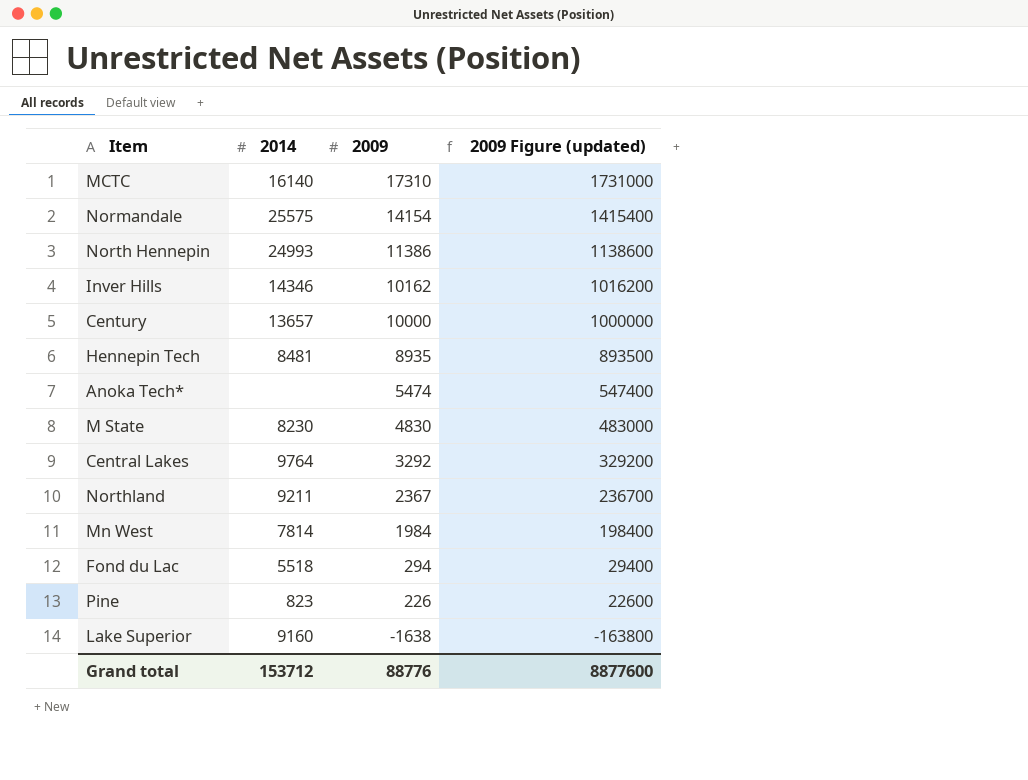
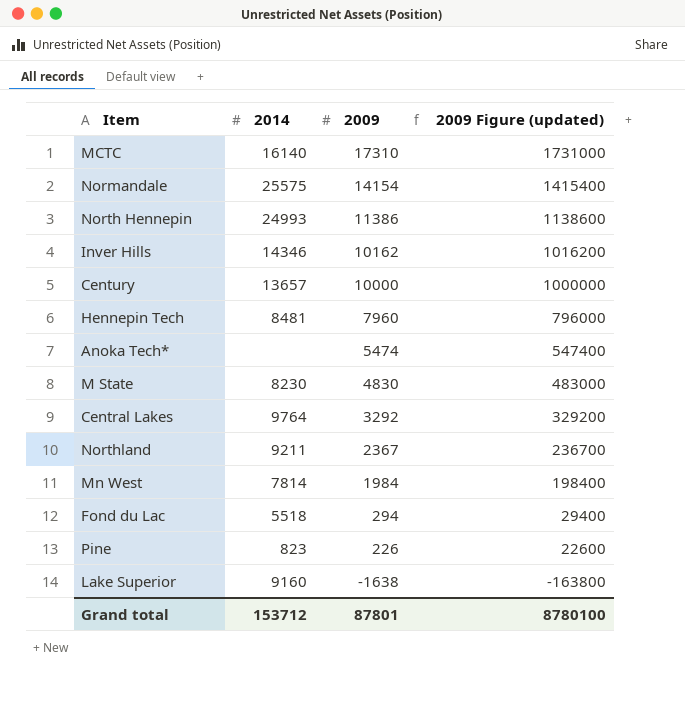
Hennepin Tech | 2009: 8935 -> 7960
Hennepin Tech | 2009 Figure (updated): 893500 -> 796000
Grand total | 2009: 88776 -> 87801
Grand total | 2009 Figure (updated): 8877600 -> 8780100

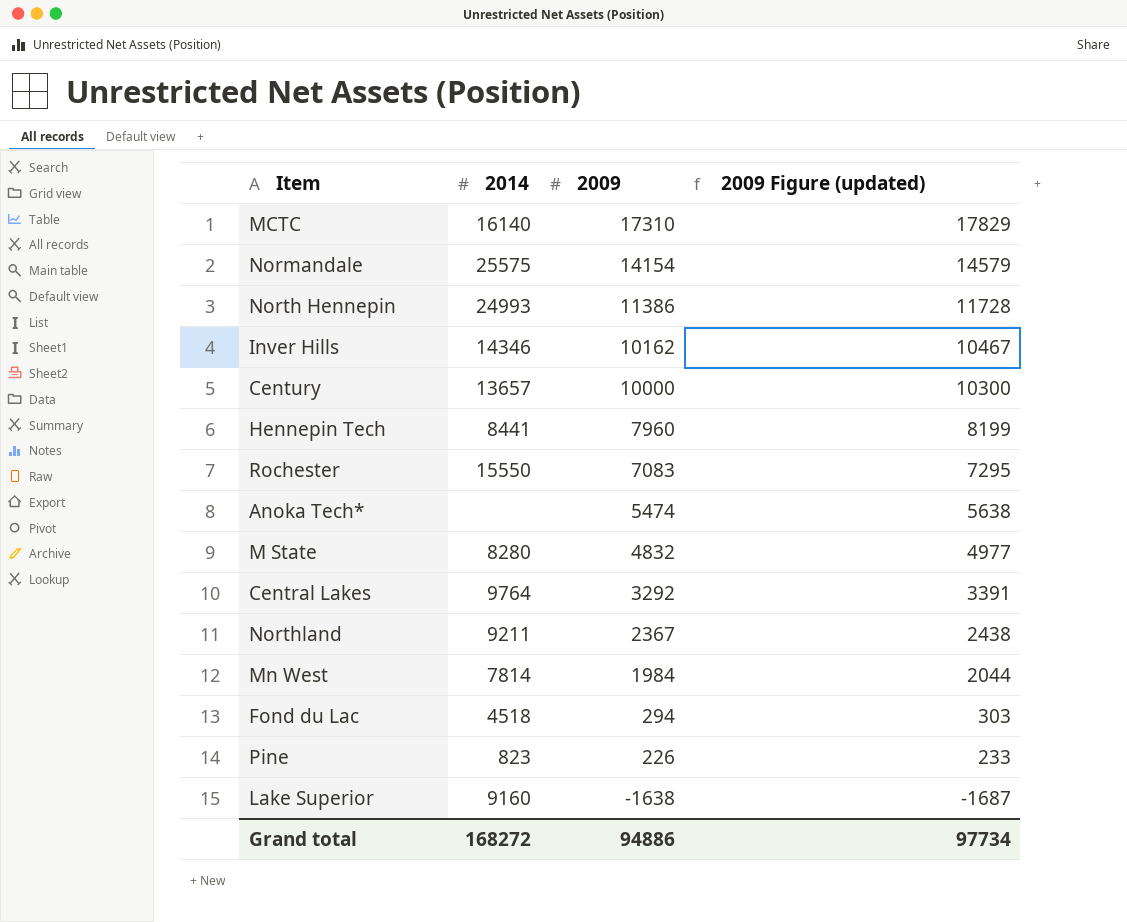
column 2009 Figure (updated) | formula: [2009] * 100 -> [2009] * 1.03
Hennepin Tech | 2014: 8481 -> 8441
row Rochester: none -> 15550 | 7083 | 7295
M State | 2014: 8230 -> 8280
M State | 2009: 4830 -> 4832
Fond du Lac | 2014: 5518 -> 4518
Grand total | 2014: 153712 -> 168272
Grand total | 2009: 87801 -> 94886
Grand total | 2009 Figure (updated): 8780100 -> 97734

